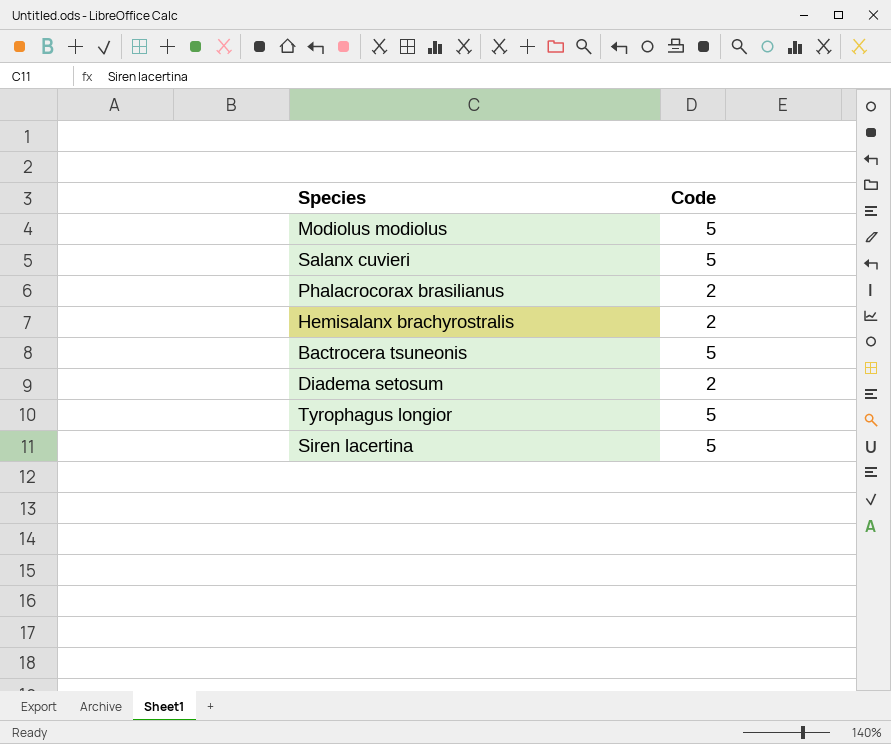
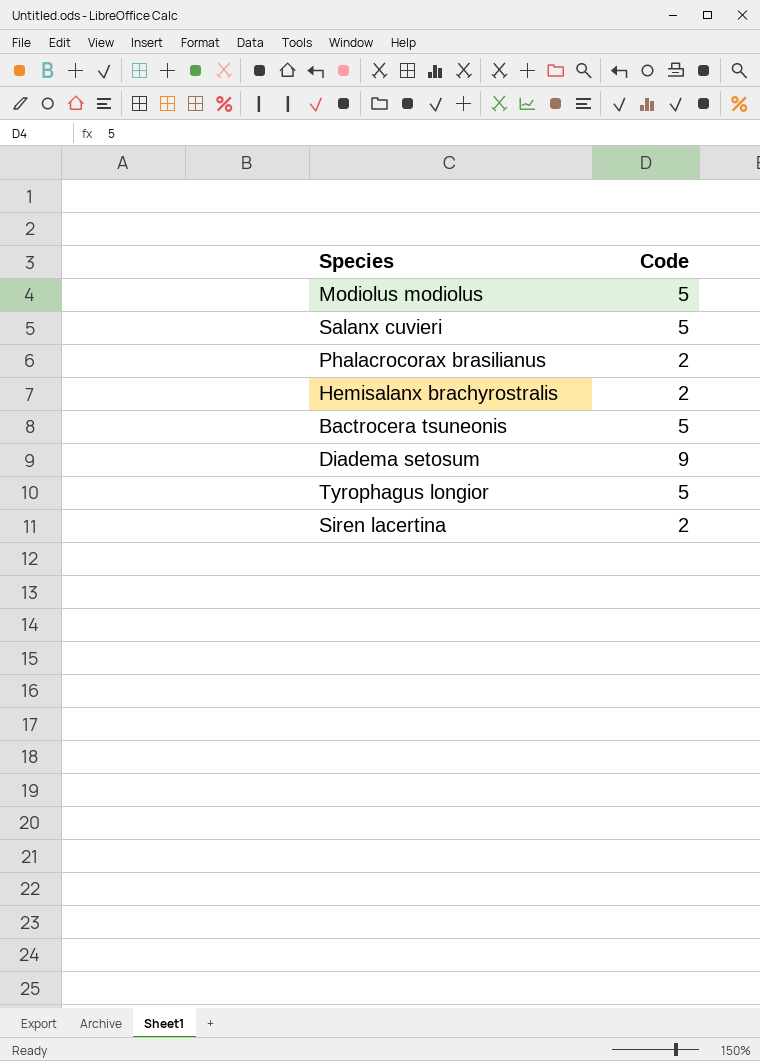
Diadema setosum | Code: 2 -> 9
Siren lacertina | Code: 5 -> 2

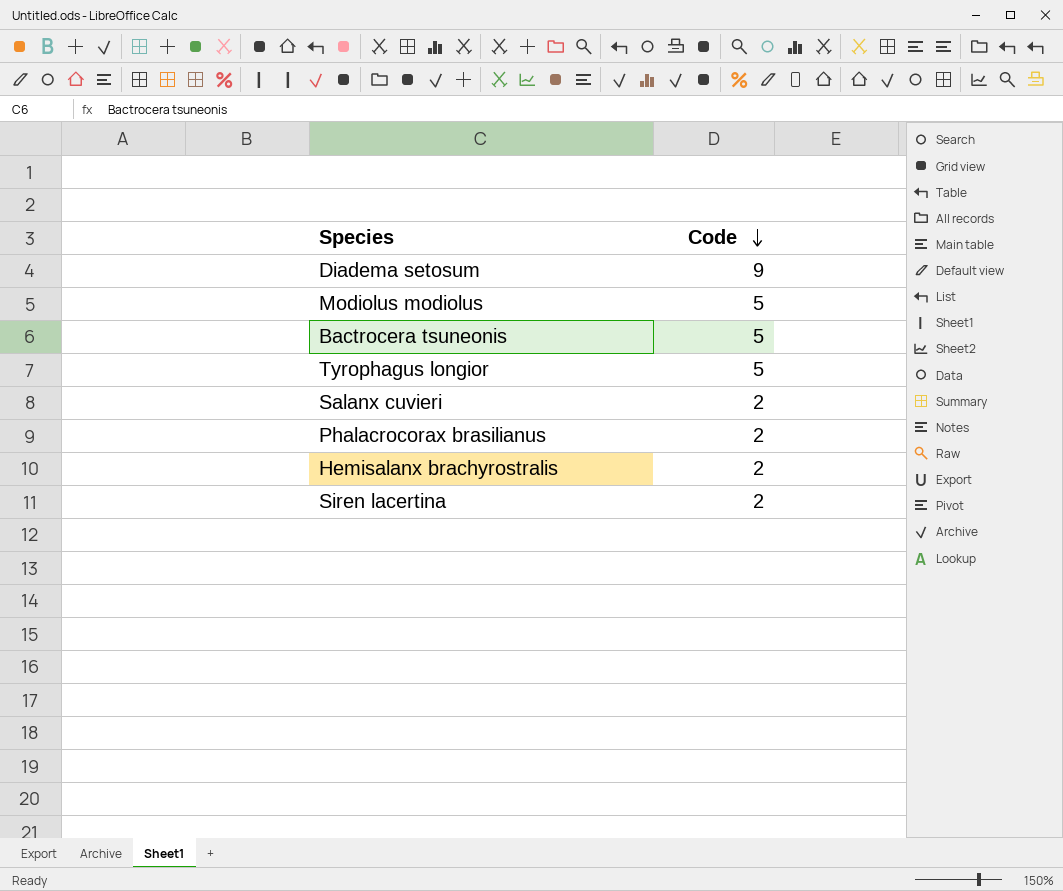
row order: none -> Code descending
Salanx cuvieri | Code: 5 -> 2

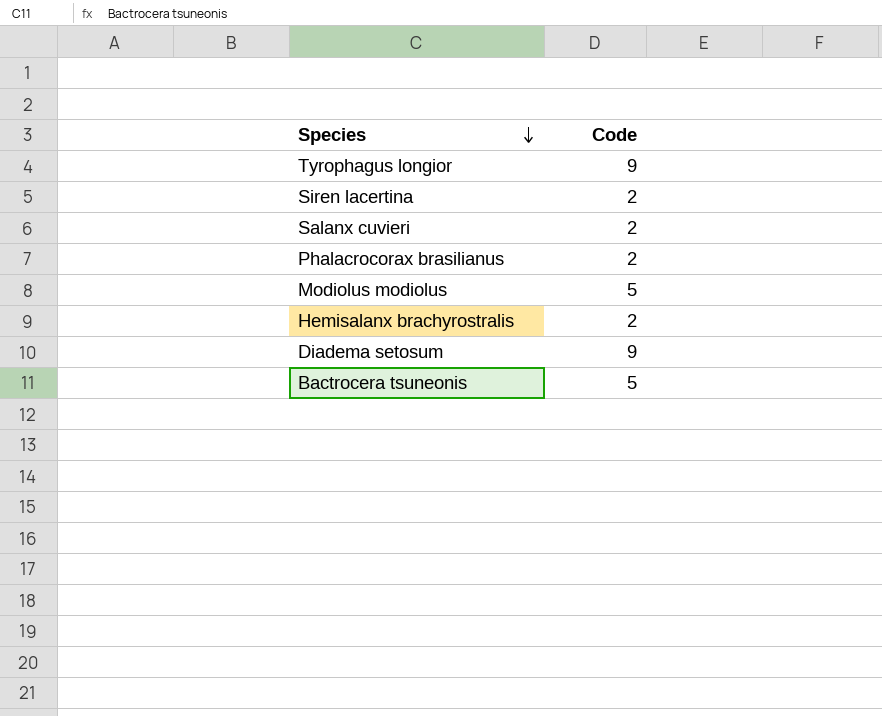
row order: Code descending -> Species descending
Tyrophagus longior | Code: 5 -> 9

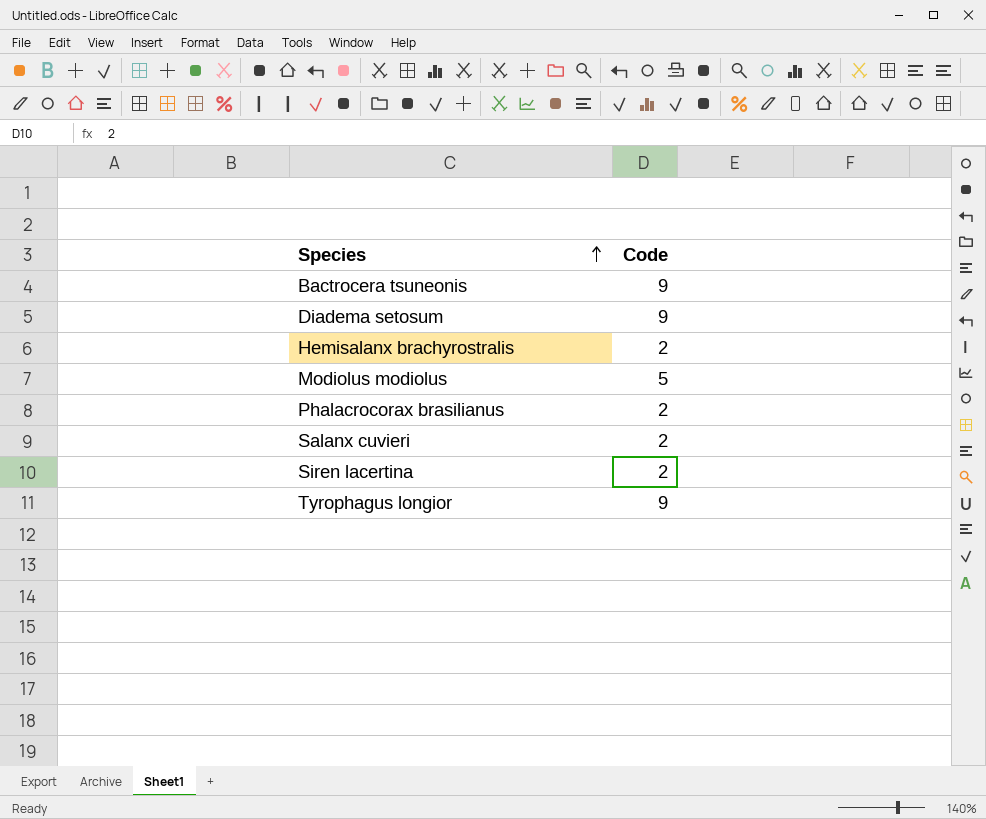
row order: Species descending -> Species ascending
Bactrocera tsuneonis | Code: 5 -> 9

